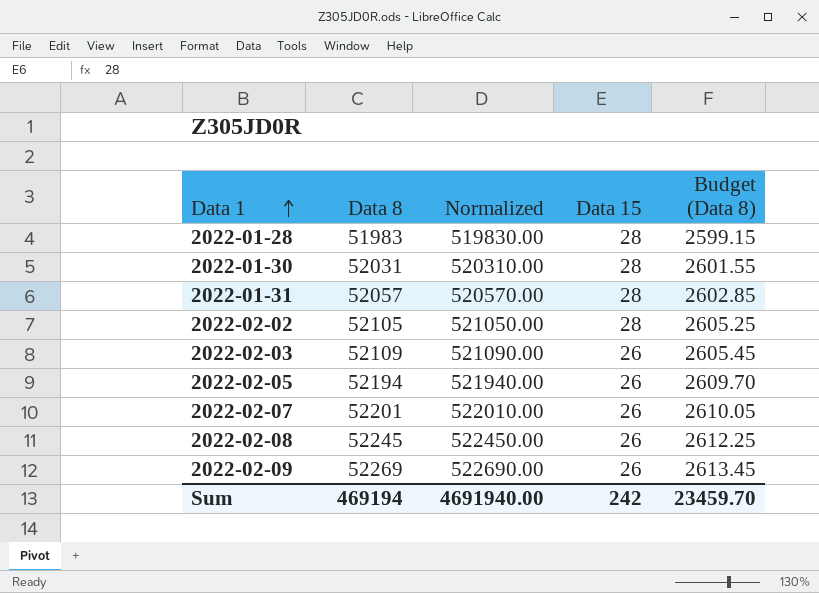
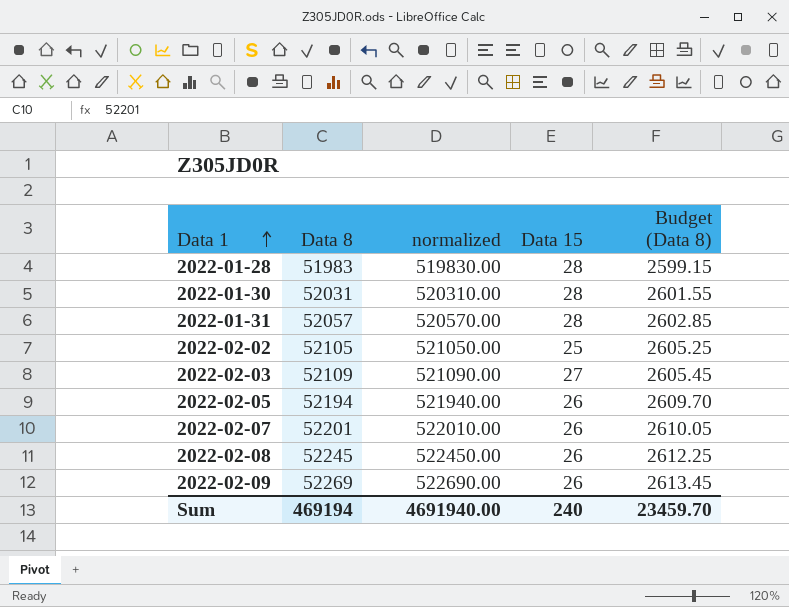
column name: Normalized -> normalized
2022-02-02 | Data 15: 28 -> 25
2022-02-03 | Data 15: 26 -> 27
Sum | Data 15: 242 -> 240

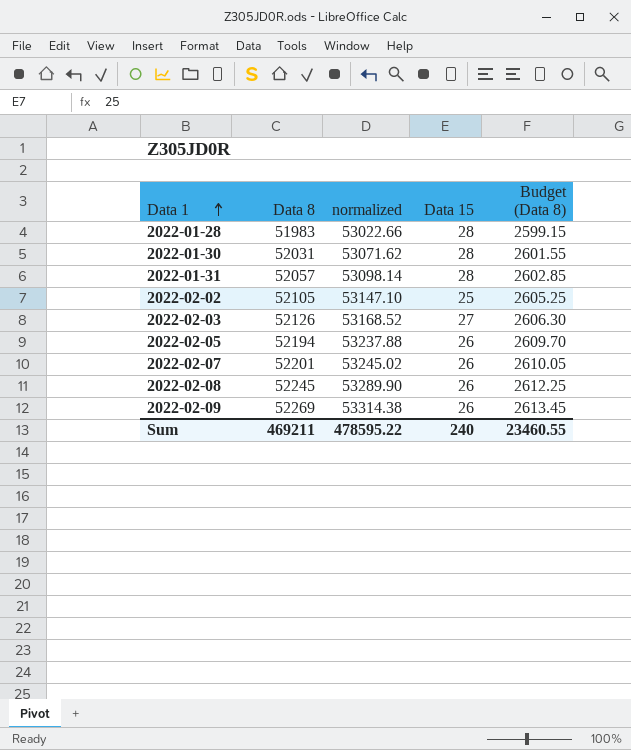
column normalized | formula: [Data 8] * 10 -> [Data 8] * 1.02
2022-02-03 | Data 8: 52109 -> 52126
2022-02-03 | Budget (Data 8): 2605.45 -> 2606.30
Sum | Data 8: 469194 -> 469211
Sum | normalized: 4691940.00 -> 478595.22
Sum | Budget (Data 8): 23459.70 -> 23460.55

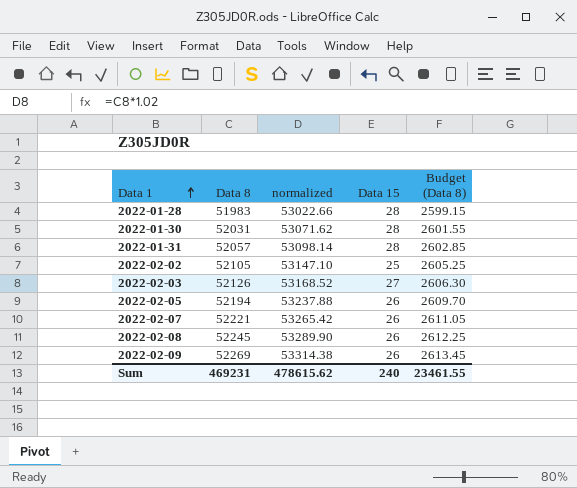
2022-02-07 | Data 8: 52201 -> 52221
2022-02-07 | normalized: 53245.02 -> 53265.42
2022-02-07 | Budget (Data 8): 2610.05 -> 2611.05
Sum | Data 8: 469211 -> 469231
Sum | normalized: 478595.22 -> 478615.62
Sum | Budget (Data 8): 23460.55 -> 23461.55

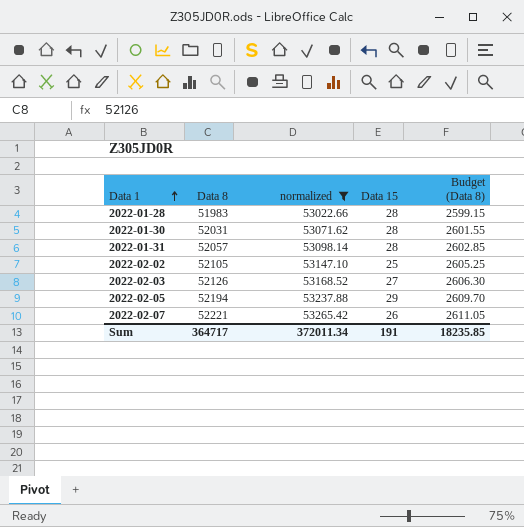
filter: none -> normalized <= 53265.42
2022-02-05 | Data 15: 26 -> 29
Sum | Data 8: 469231 -> 364717
Sum | normalized: 478615.62 -> 372011.34
Sum | Data 15: 240 -> 191
Sum | Budget (Data 8): 23461.55 -> 18235.85

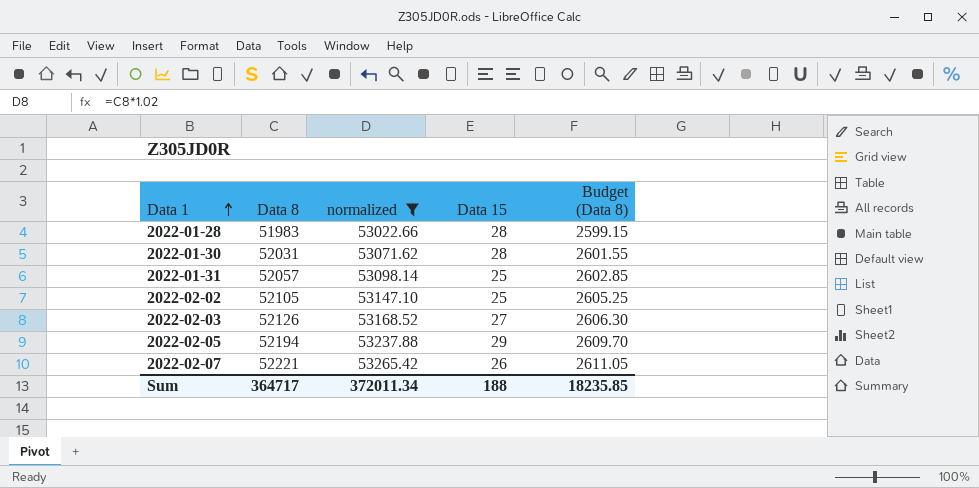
2022-01-31 | Data 15: 28 -> 25
Sum | Data 15: 191 -> 188

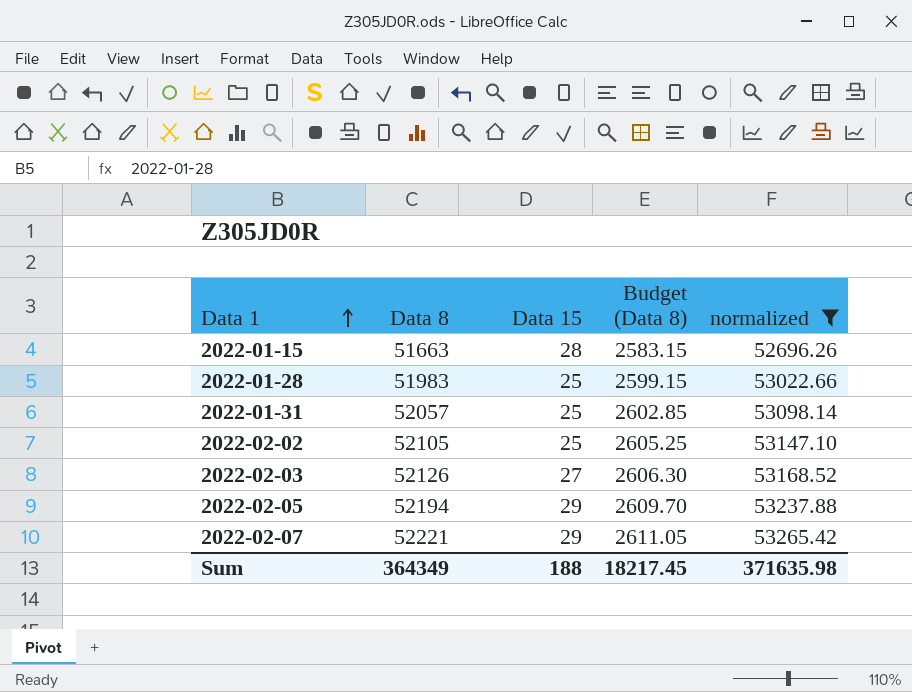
column normalized | position: 3 -> 5
row 2022-01-30: 52031 | 53071.62 | 28 | 2601.55 -> none
row 2022-01-15: none -> 51663 | 28 | 2583.15 | 52696.26
2022-01-28 | Data 15: 28 -> 25
2022-02-07 | Data 15: 26 -> 29
Sum | Data 8: 364717 -> 364349
Sum | Budget (Data 8): 18235.85 -> 18217.45
Sum | normalized: 372011.34 -> 371635.98

